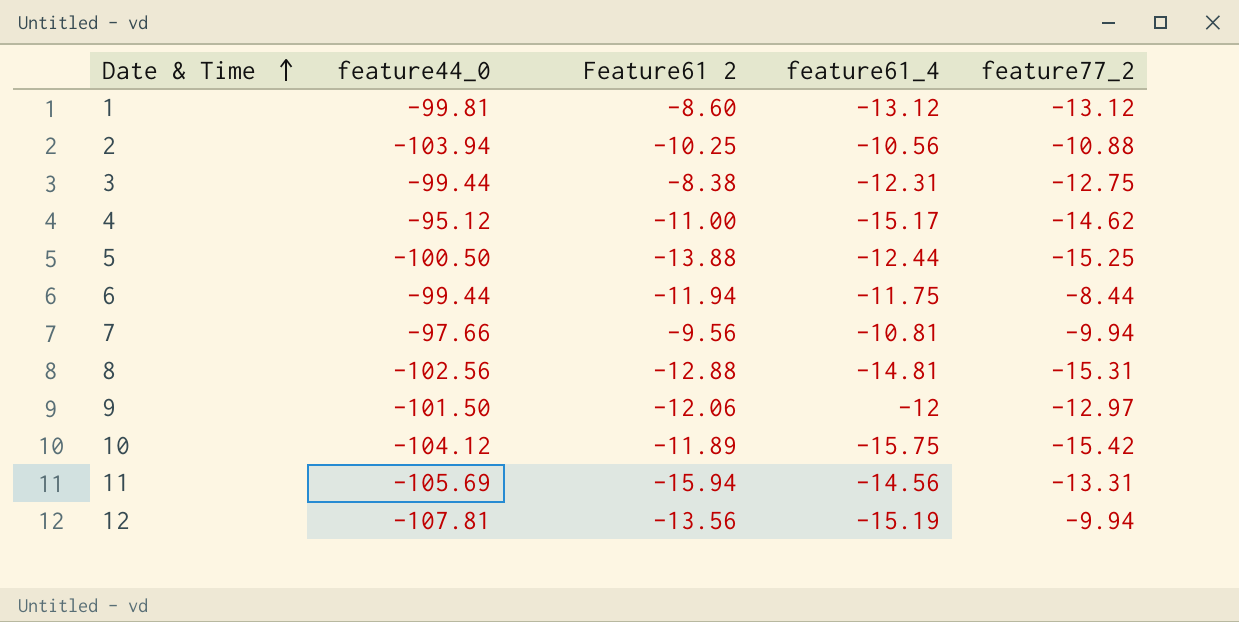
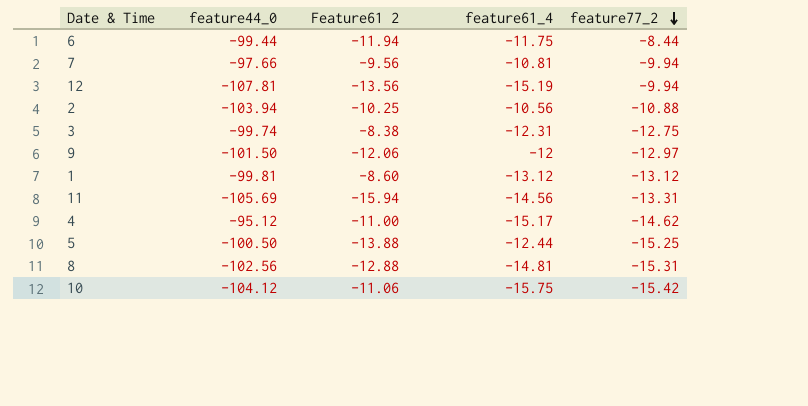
row order: Date & Time ascending -> feature77_2 descending
3 | feature44_0: -99.44 -> -99.74
10 | Feature61 2: -11.89 -> -11.06

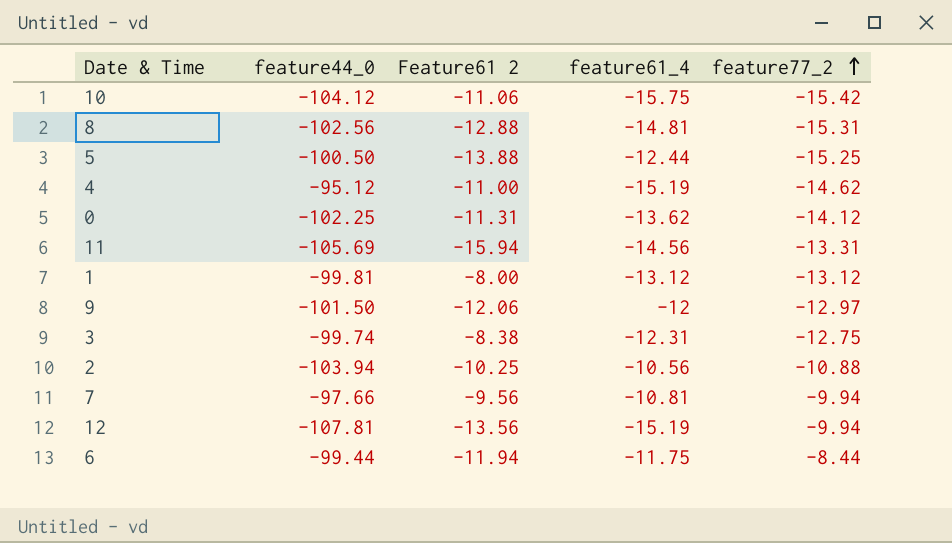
row order: feature77_2 descending -> feature77_2 ascending
4 | feature61_4: -15.17 -> -15.19
row 0: none -> -102.25 | -11.31 | -13.62 | -14.12
1 | Feature61 2: -8.60 -> -8.00

